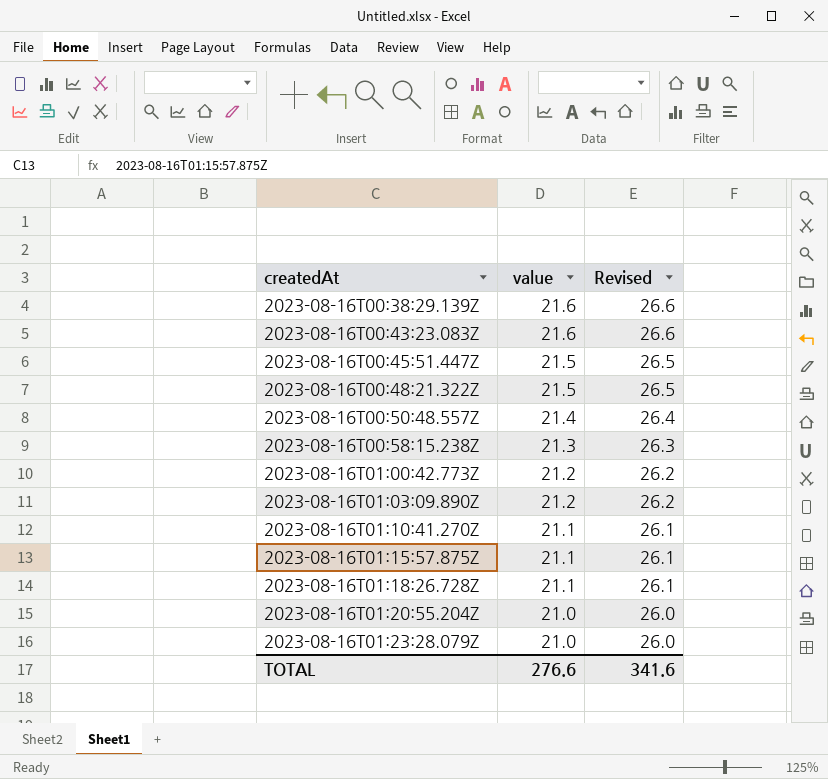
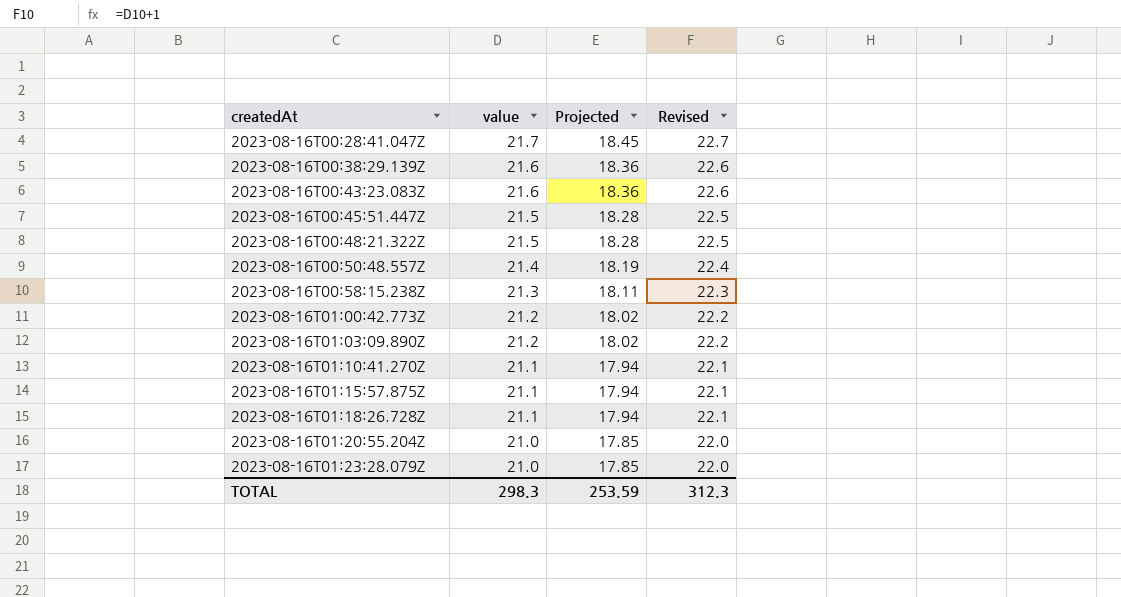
column Projected | formula: none -> [value] * 0.85
column Revised | formula: [value] + 5 -> [value] + 1
row 2023-08-16T00:28:41.047Z: none -> 21.7 | 18.45 | 22.7
TOTAL | value: 276.6 -> 298.3
TOTAL | Revised: 341.6 -> 312.3

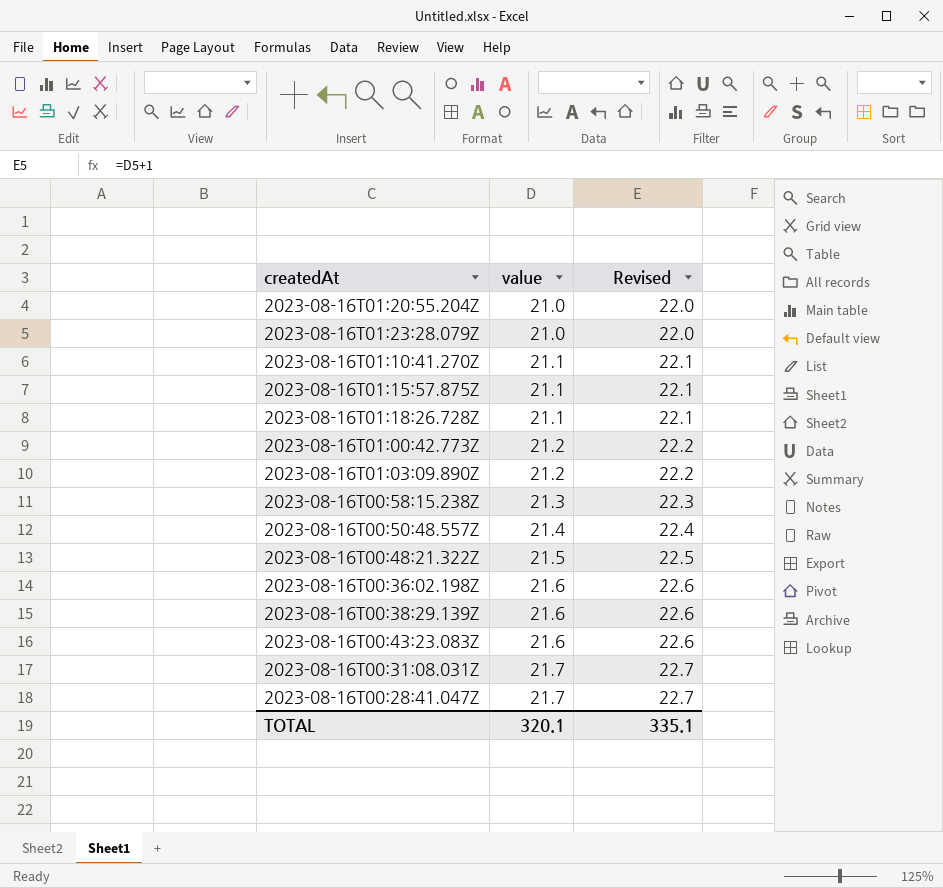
row order: createdAt ascending -> value ascending
column Projected | formula: [value] * 0.85 -> none
row 2023-08-16T00:45:51.447Z: 21.5 | 18.28 | 22.5 -> none
row 2023-08-16T00:36:02.198Z: none -> 21.6 | 22.6
row 2023-08-16T00:31:08.031Z: none -> 21.7 | 22.7
TOTAL | value: 298.3 -> 320.1
TOTAL | Revised: 312.3 -> 335.1

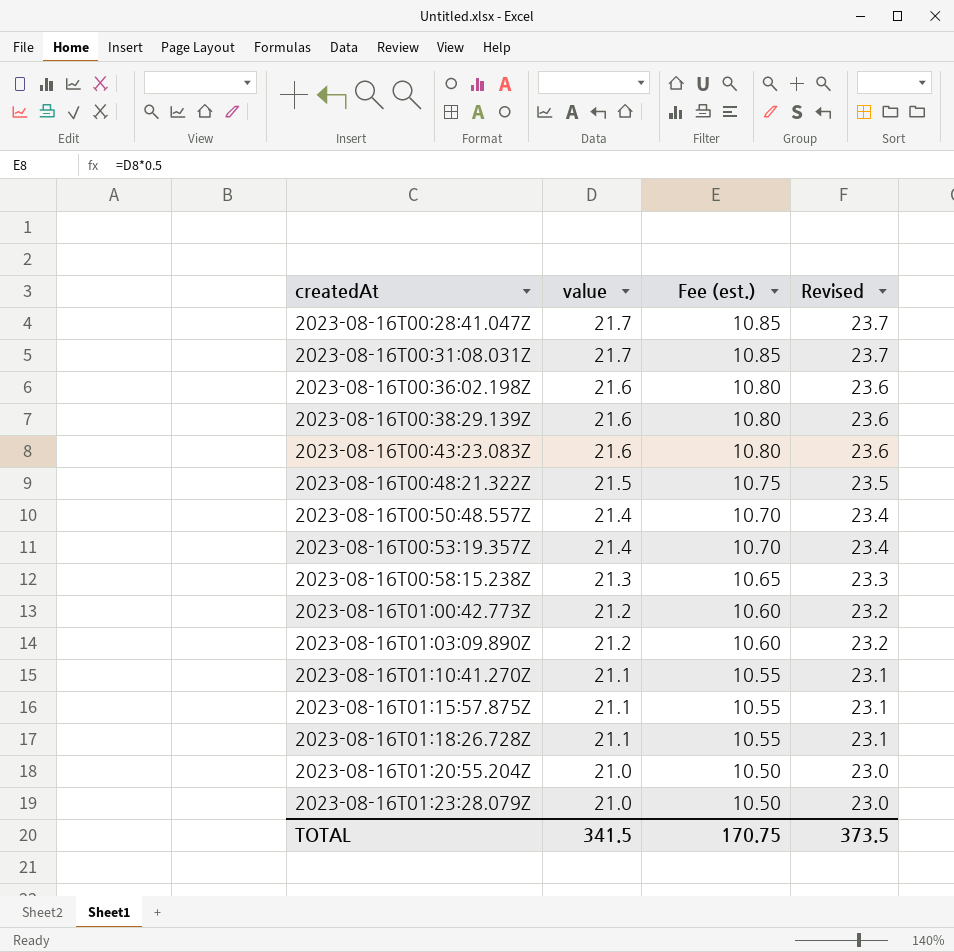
row order: value ascending -> createdAt ascending
column Fee (est.) | formula: none -> [value] * 0.5
column Revised | formula: [value] + 1 -> [value] + 2
row 2023-08-16T00:53:19.357Z: none -> 21.4 | 10.70 | 23.4
TOTAL | value: 320.1 -> 341.5
TOTAL | Revised: 335.1 -> 373.5

